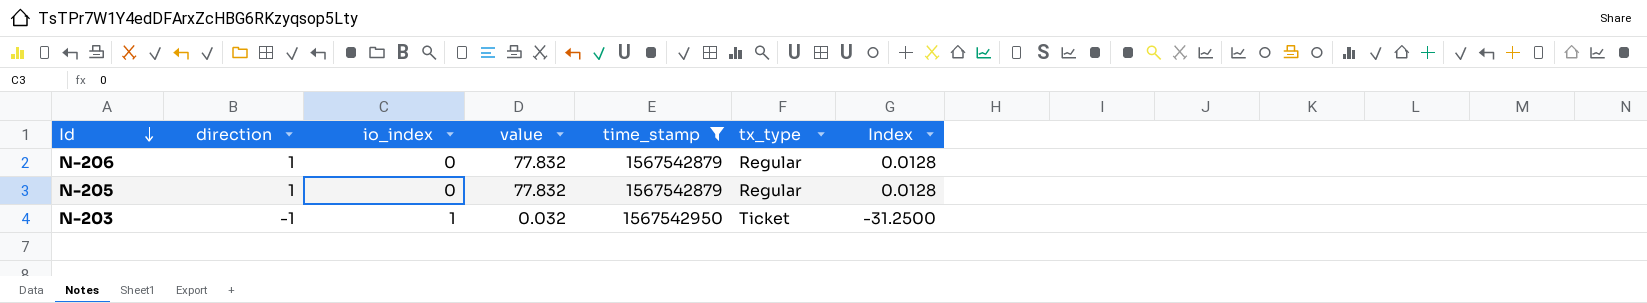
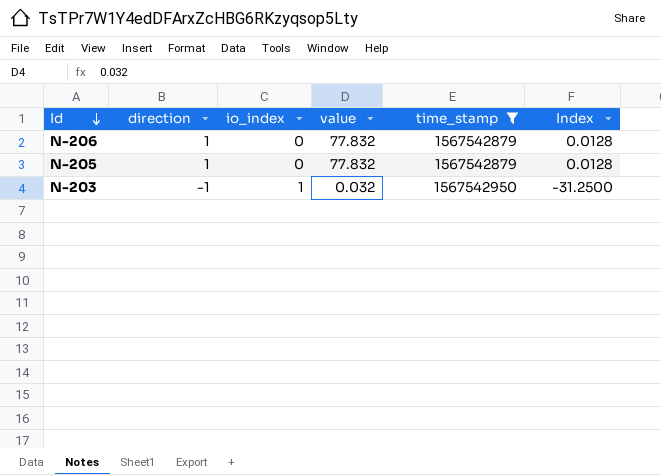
column tx_type | position: 6 -> none

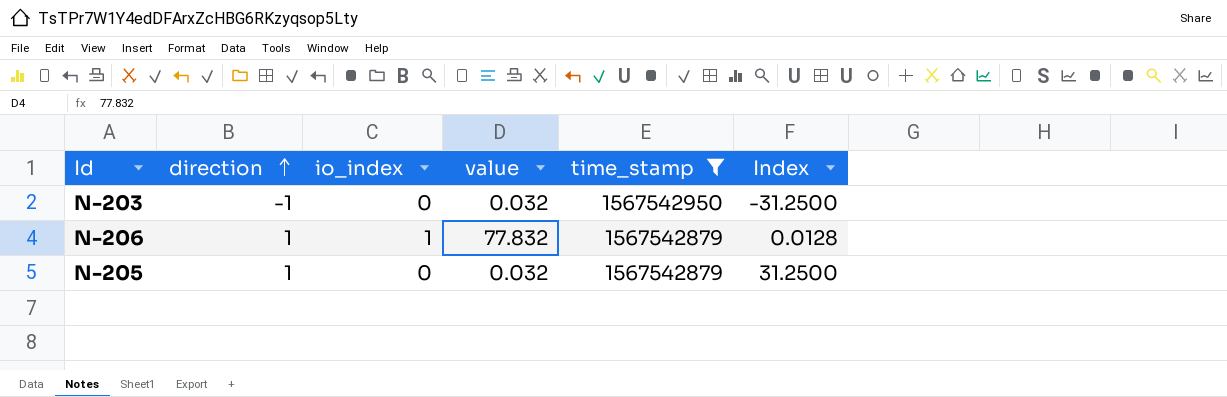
row order: Id descending -> direction ascending
N-203 | io_index: 1 -> 0
N-206 | io_index: 0 -> 1
N-205 | value: 77.832 -> 0.032
N-205 | Index: 0.0128 -> 31.2500

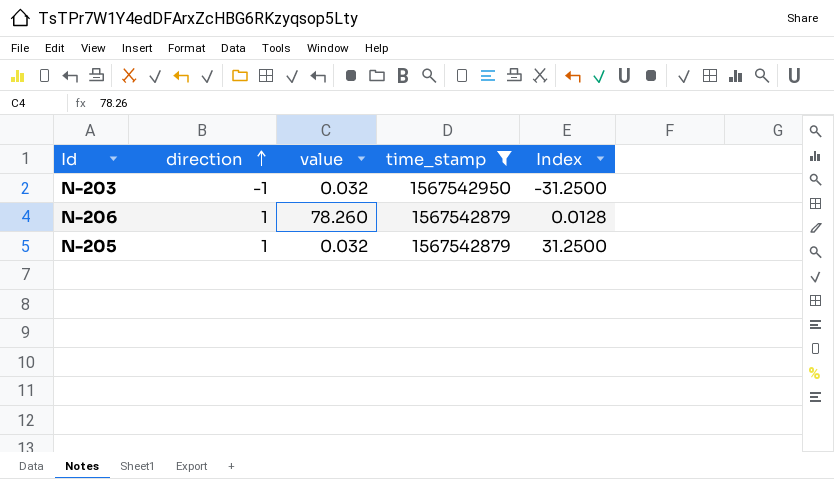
column io_index | position: 3 -> none
N-206 | value: 77.832 -> 78.260

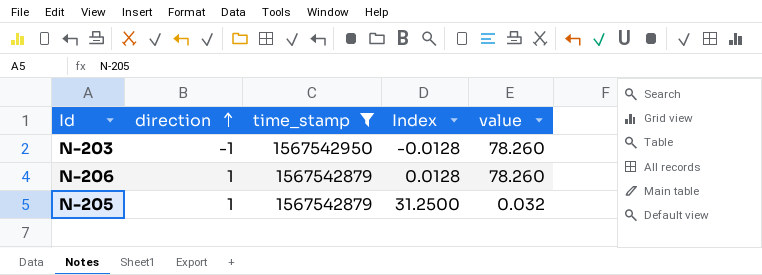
column value | position: 3 -> 5
N-203 | Index: -31.2500 -> -0.0128
N-203 | value: 0.032 -> 78.260

